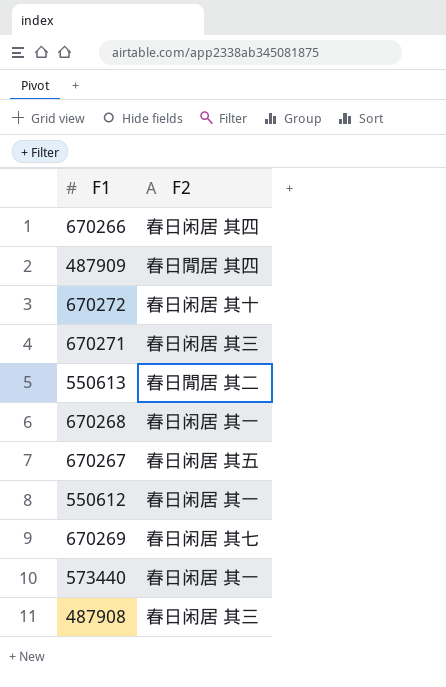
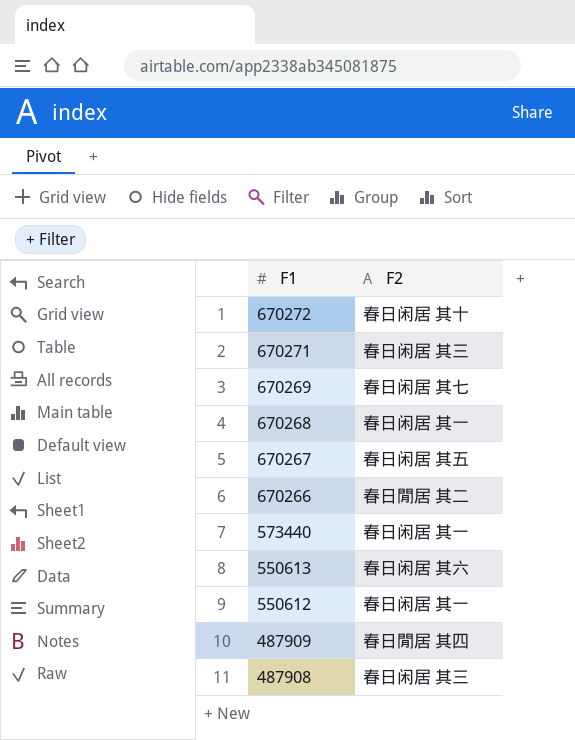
row order: none -> F1 descending
670266 | F2: 春日闲居 其四 -> 春日閒居 其二
550613 | F2: 春日閒居 其二 -> 春日闲居 其六

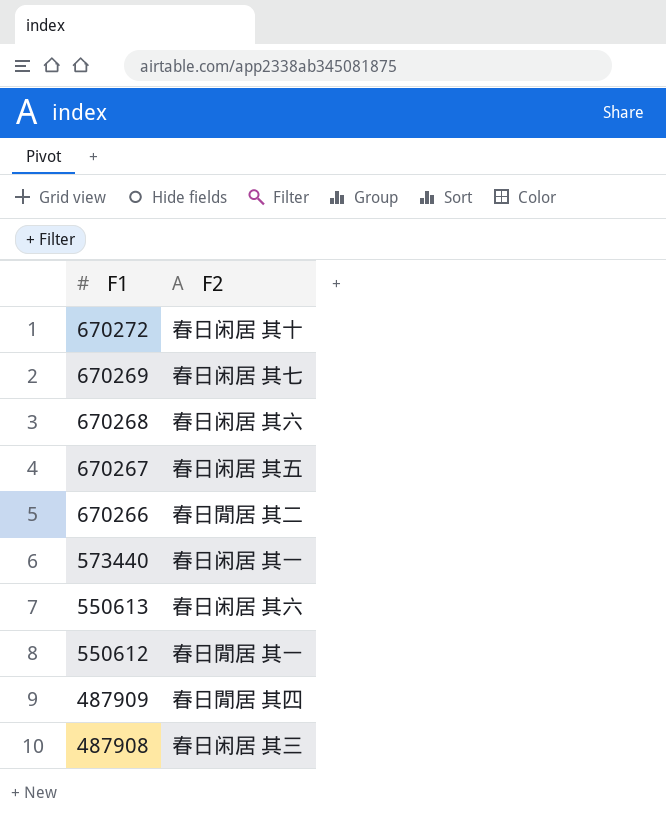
row 670271: 春日闲居 其三 -> none
670268 | F2: 春日闲居 其一 -> 春日闲居 其六
550612 | F2: 春日闲居 其一 -> 春日閒居 其一

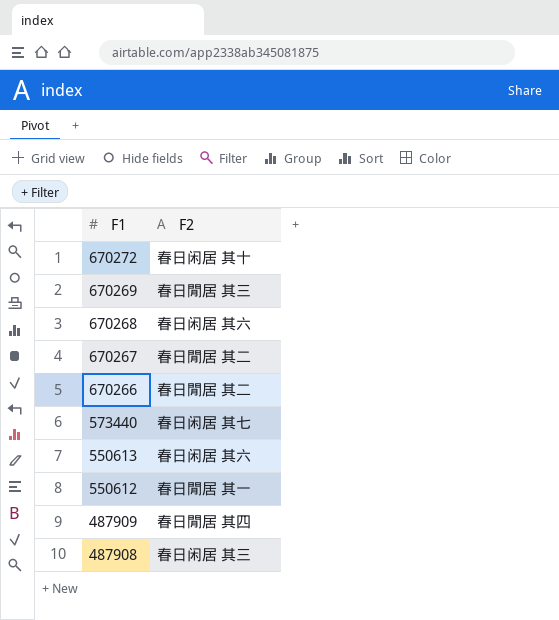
670269 | F2: 春日闲居 其七 -> 春日閒居 其三
670267 | F2: 春日闲居 其五 -> 春日閒居 其二
573440 | F2: 春日闲居 其一 -> 春日闲居 其七

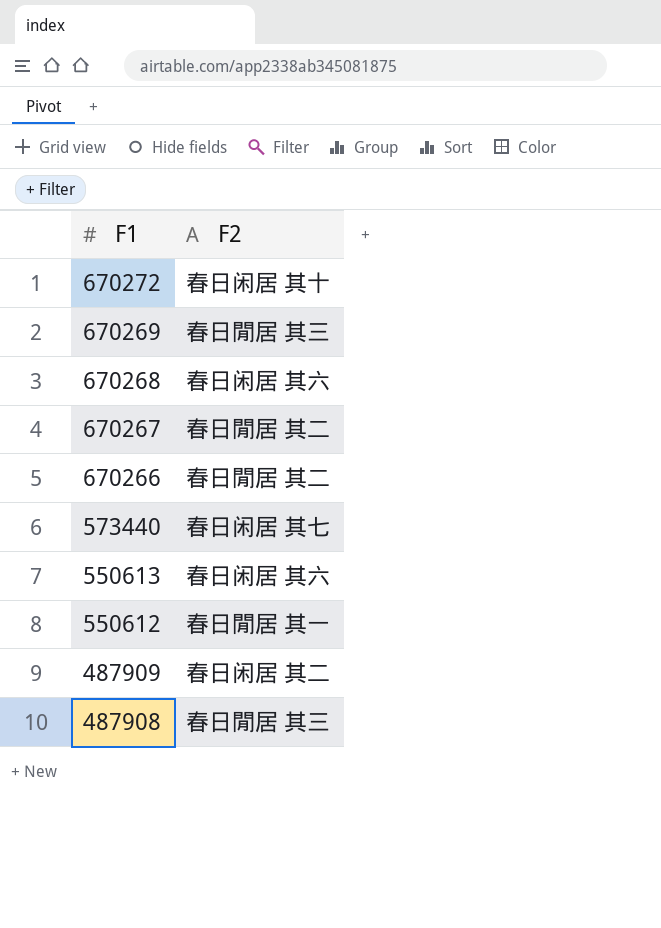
487909 | F2: 春日閒居 其四 -> 春日闲居 其二
487908 | F2: 春日闲居 其三 -> 春日閒居 其三

